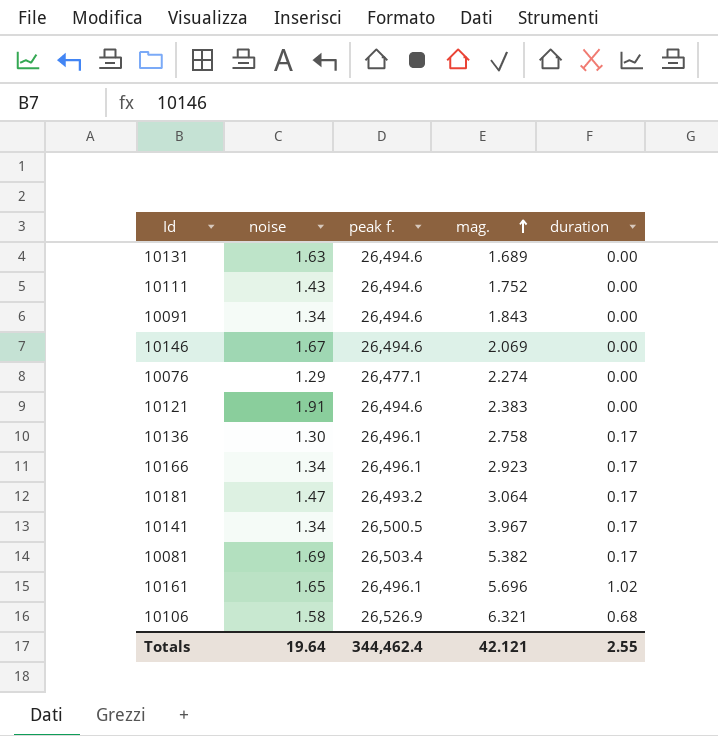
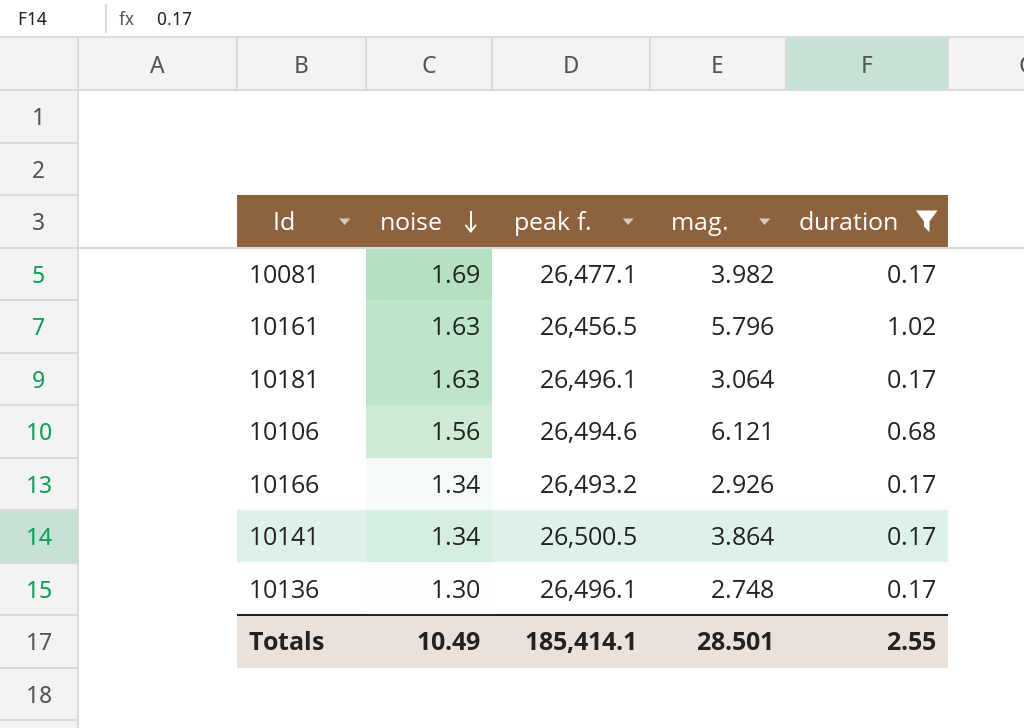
filter: none -> duration != 0.00
row order: mag. ascending -> noise descending
10081 | peak f.: 26,503.4 -> 26,477.1
10081 | mag.: 5.382 -> 3.982
10161 | noise: 1.65 -> 1.63
10161 | peak f.: 26,496.1 -> 26,456.5
10161 | mag.: 5.696 -> 5.796
10181 | noise: 1.47 -> 1.63
10181 | peak f.: 26,493.2 -> 26,496.1
10106 | noise: 1.58 -> 1.56
10106 | peak f.: 26,526.9 -> 26,494.6
10106 | mag.: 6.321 -> 6.121
10166 | peak f.: 26,496.1 -> 26,493.2
10166 | mag.: 2.923 -> 2.926
10141 | mag.: 3.967 -> 3.864
10136 | mag.: 2.758 -> 2.748
Totals | noise: 19.64 -> 10.49
Totals | peak f.: 344,462.4 -> 185,414.1
Totals | mag.: 42.121 -> 28.501

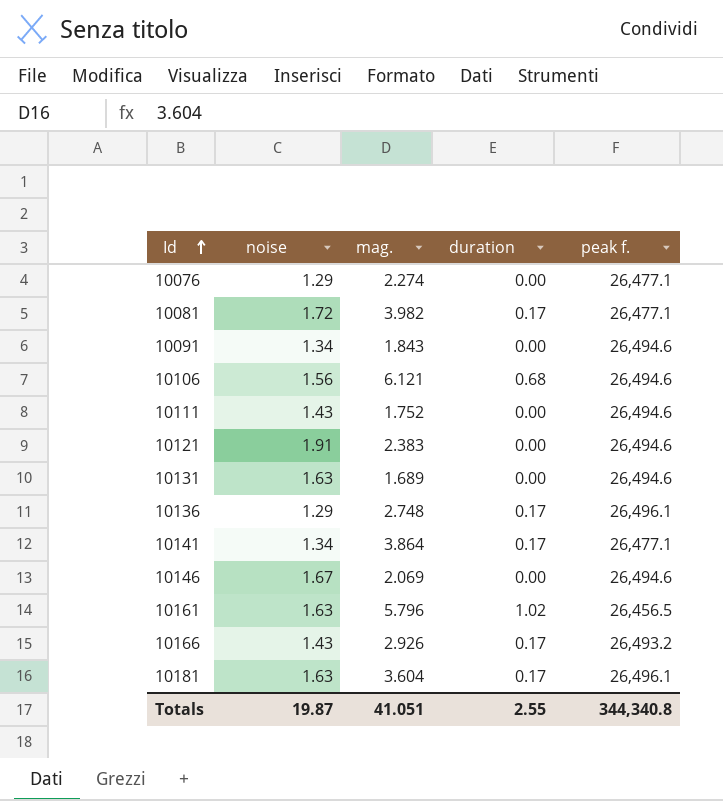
filter: duration != 0.00 -> none
row order: noise descending -> Id ascending
column peak f. | position: 3 -> 5
10081 | noise: 1.69 -> 1.72
10136 | noise: 1.30 -> 1.29
10141 | peak f.: 26,500.5 -> 26,477.1
10166 | noise: 1.34 -> 1.43
10181 | mag.: 3.064 -> 3.604
Totals | noise: 10.49 -> 19.87
Totals | mag.: 28.501 -> 41.051
Totals | peak f.: 185,414.1 -> 344,340.8

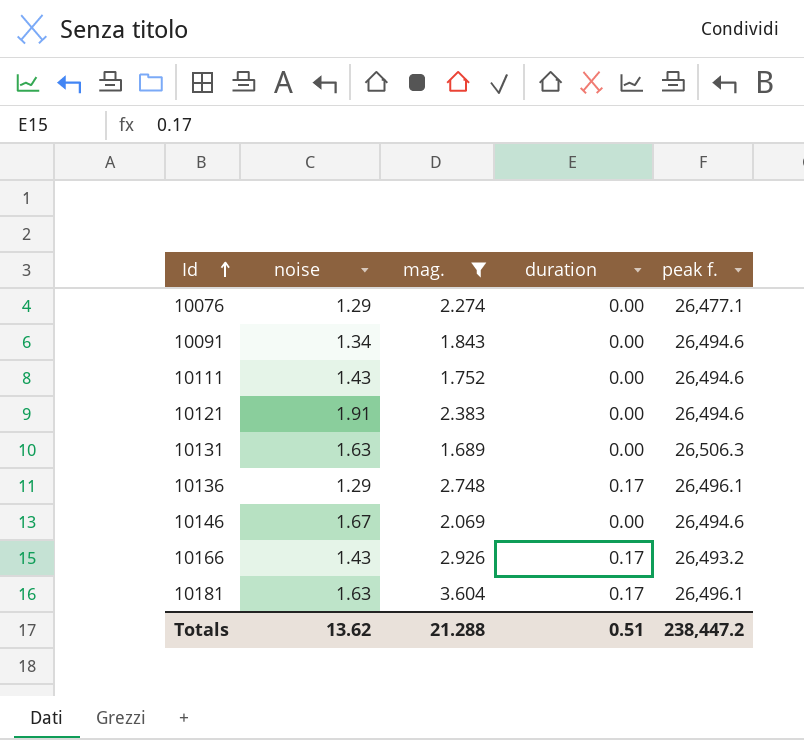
filter: none -> mag. <= 3.604
10131 | peak f.: 26,494.6 -> 26,506.3
Totals | noise: 19.87 -> 13.62
Totals | mag.: 41.051 -> 21.288
Totals | duration: 2.55 -> 0.51
Totals | peak f.: 344,340.8 -> 238,447.2

